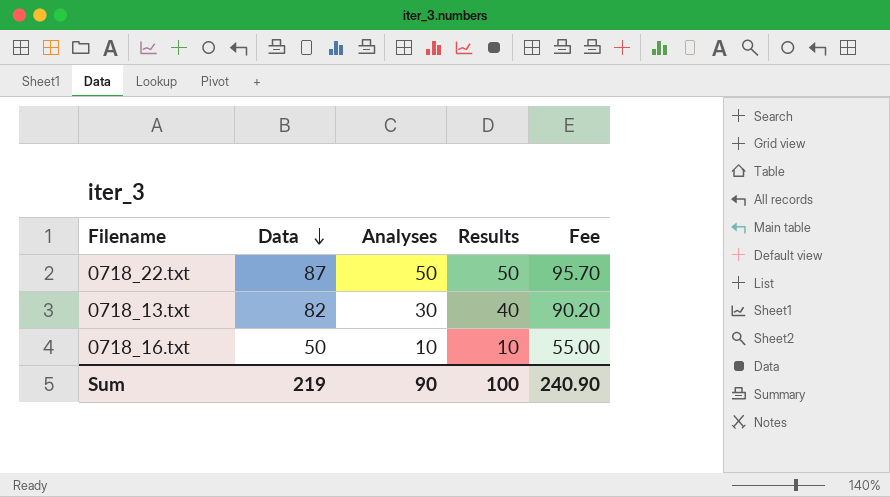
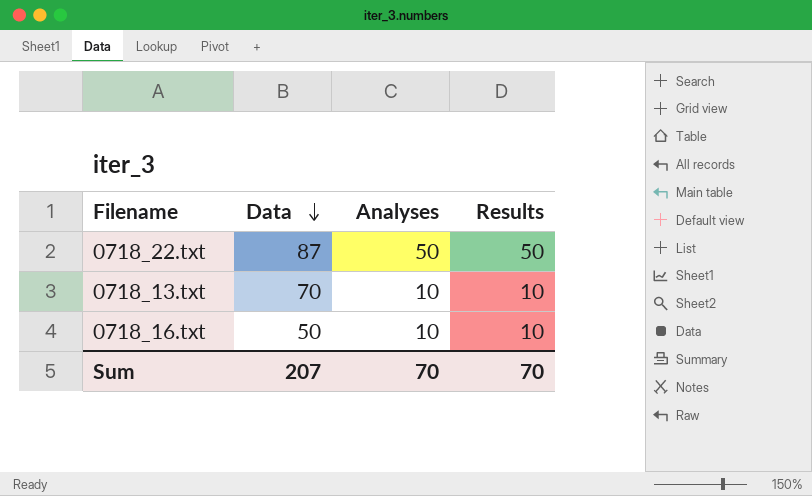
column Fee | formula: [Data] * 1.1 -> none
0718_13.txt | Data: 82 -> 70
0718_13.txt | Analyses: 30 -> 10
0718_13.txt | Results: 40 -> 10
Sum | Data: 219 -> 207
Sum | Analyses: 90 -> 70
Sum | Results: 100 -> 70

